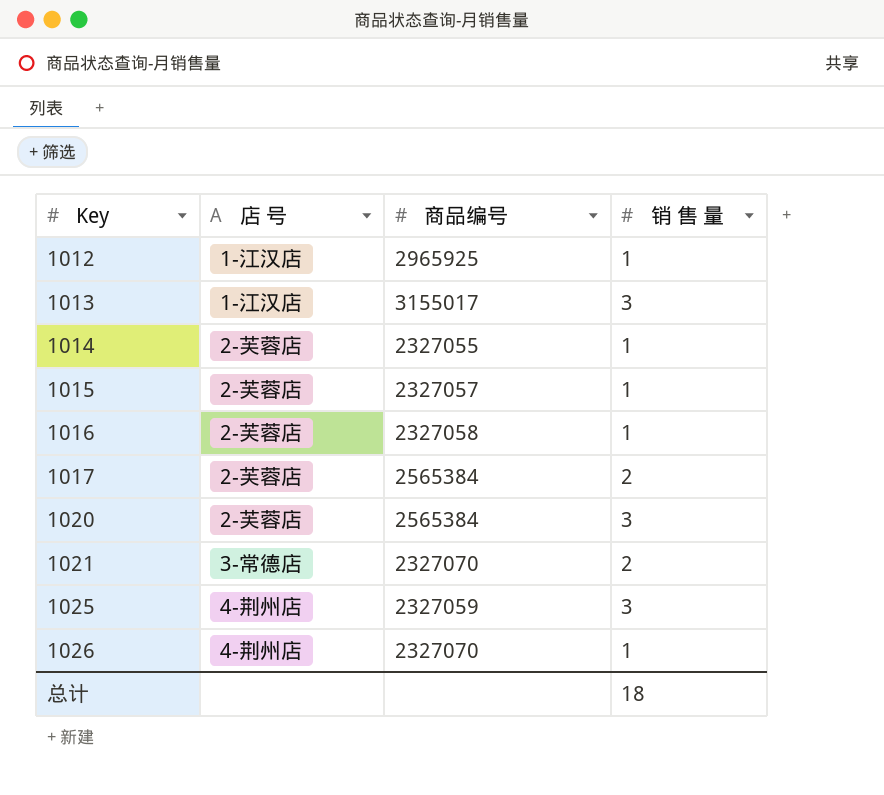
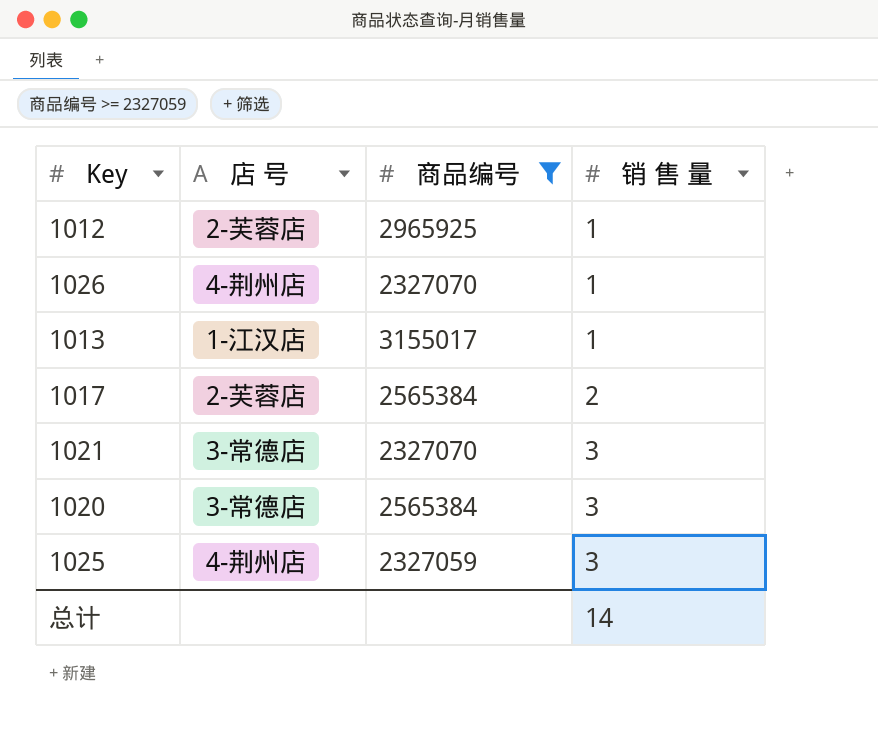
filter: none -> 商品编号 >= 2327059
row order: Key ascending -> 销 售 量 ascending
1012 | 店 号: 1-江汉店 -> 2-芙蓉店
1013 | 销 售 量: 3 -> 1
1021 | 销 售 量: 2 -> 3
1020 | 店 号: 2-芙蓉店 -> 3-常德店
总计 | 销 售 量: 18 -> 14

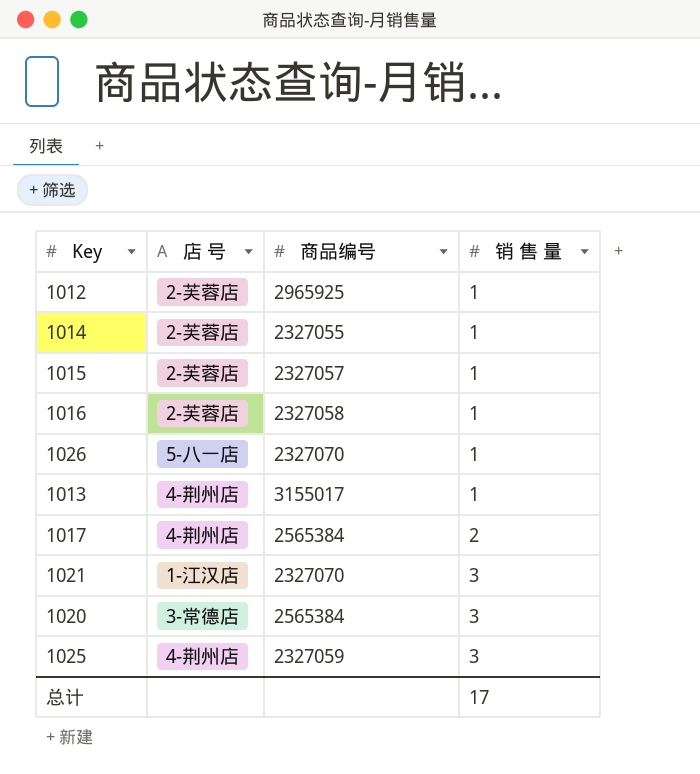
filter: 商品编号 >= 2327059 -> none
1026 | 店 号: 4-荆州店 -> 5-八一店
1013 | 店 号: 1-江汉店 -> 4-荆州店
1017 | 店 号: 2-芙蓉店 -> 4-荆州店
1021 | 店 号: 3-常德店 -> 1-江汉店
总计 | 销 售 量: 14 -> 17

